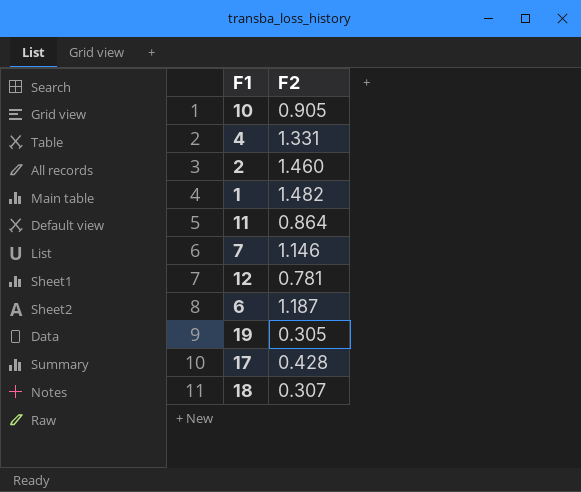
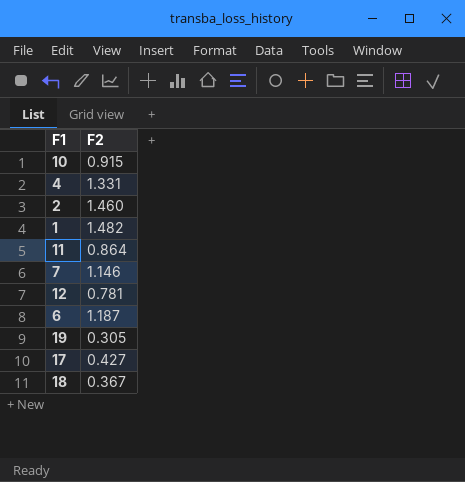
10 | F2: 0.905 -> 0.915
17 | F2: 0.428 -> 0.427
18 | F2: 0.307 -> 0.367

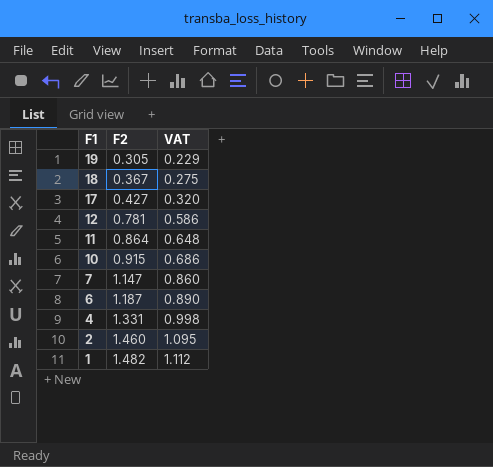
row order: none -> F1 descending
column VAT | formula: none -> [F2] * 0.75
7 | F2: 1.146 -> 1.147

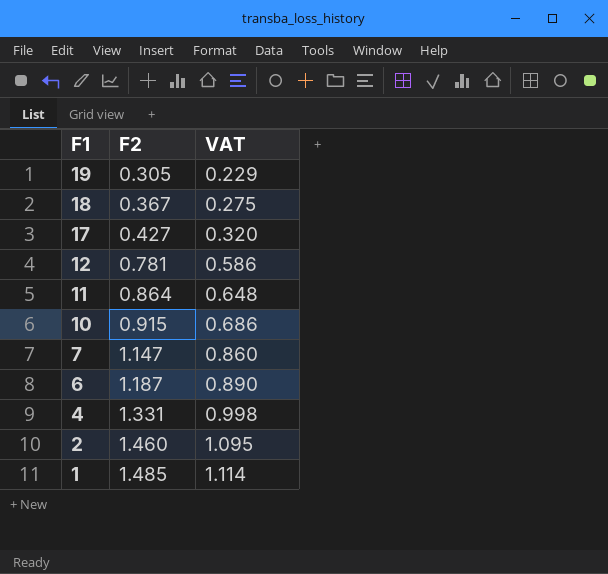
1 | F2: 1.482 -> 1.485
1 | VAT: 1.112 -> 1.114

